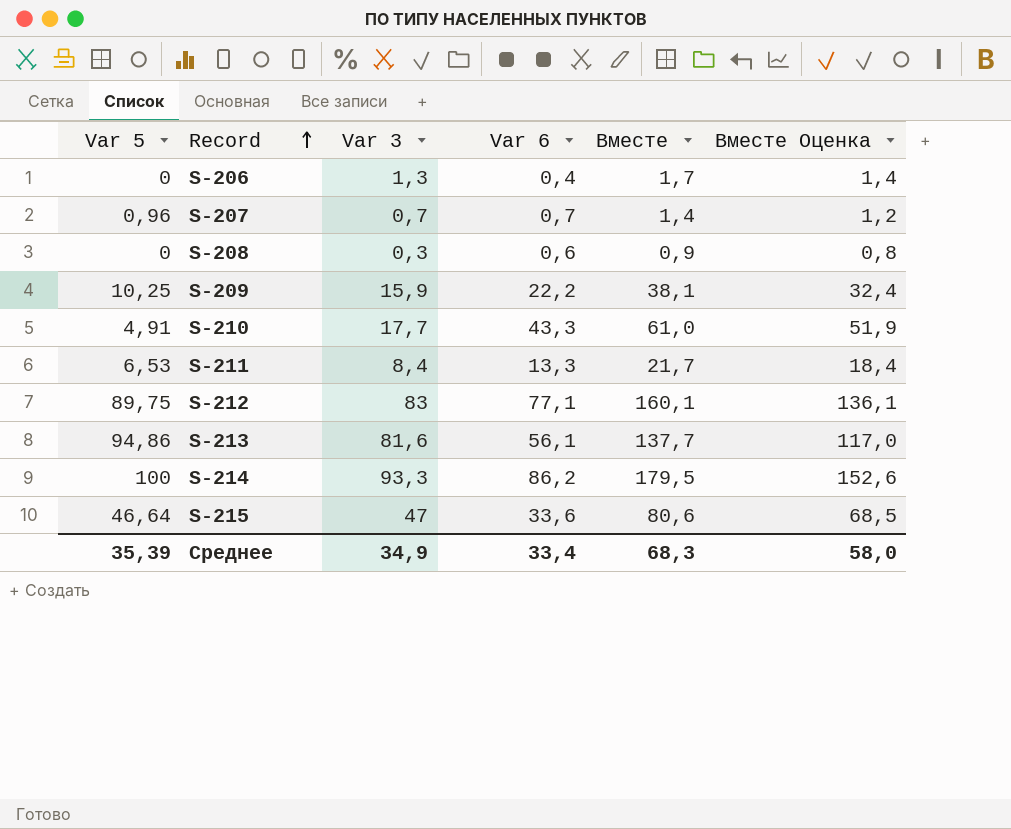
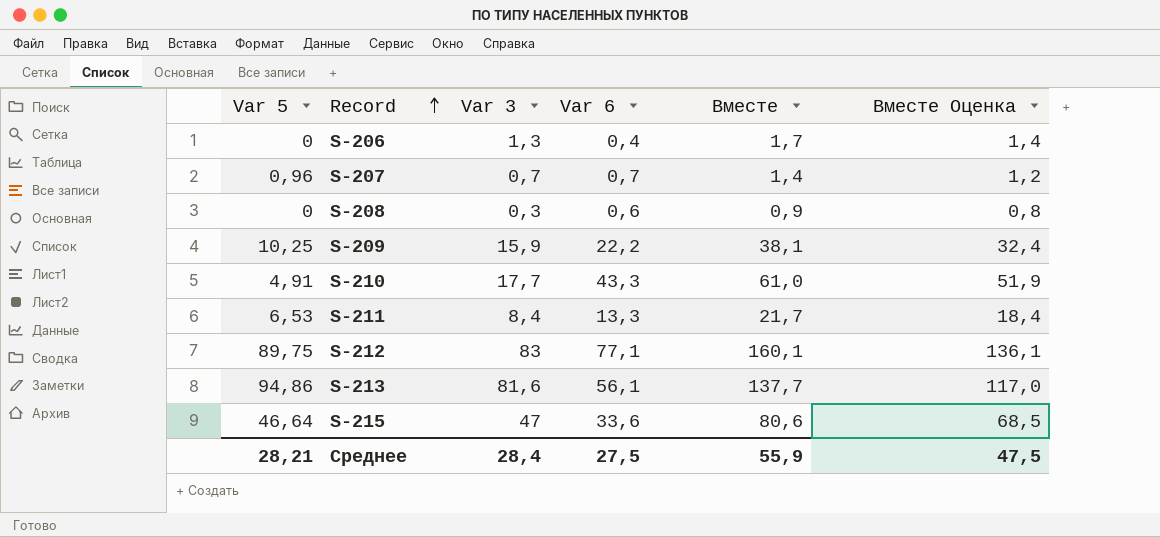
row S-214: 100 | 93,3 | 86,2 | 179,5 | 152,6 -> none
Среднее | Var 5: 35,39 -> 28,21
Среднее | Var 3: 34,9 -> 28,4
Среднее | Var 6: 33,4 -> 27,5
Среднее | Вместе: 68,3 -> 55,9
Среднее | Вместе Оценка: 58,0 -> 47,5

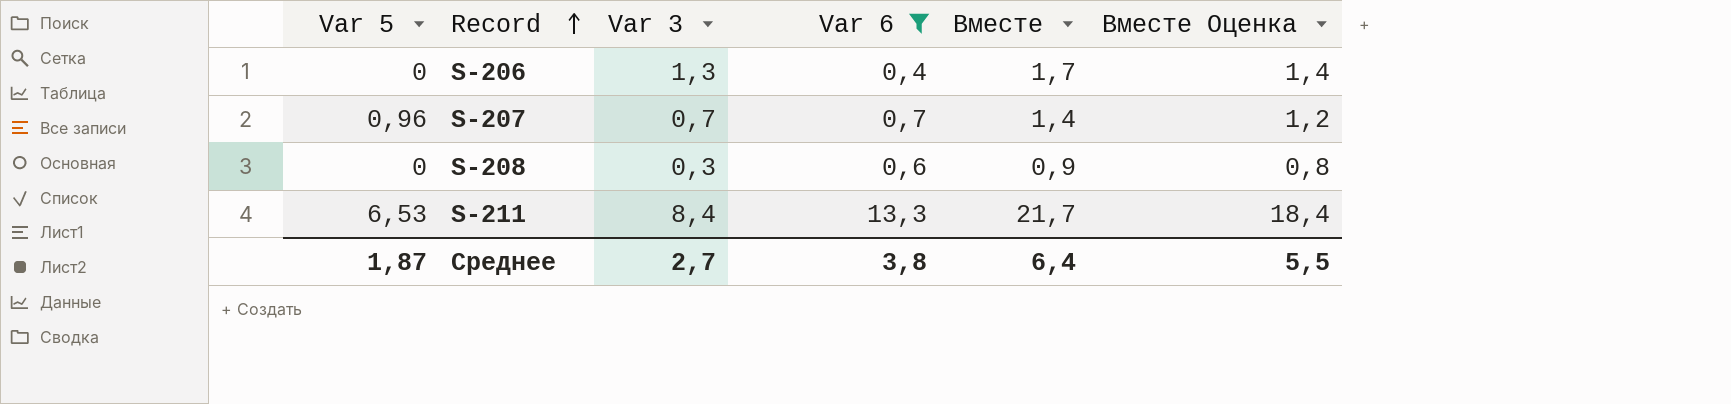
filter: none -> Var 6 <= 13,3
Среднее | Var 5: 28,21 -> 1,87
Среднее | Var 3: 28,4 -> 2,7
Среднее | Var 6: 27,5 -> 3,8
Среднее | Вместе: 55,9 -> 6,4
Среднее | Вместе Оценка: 47,5 -> 5,5

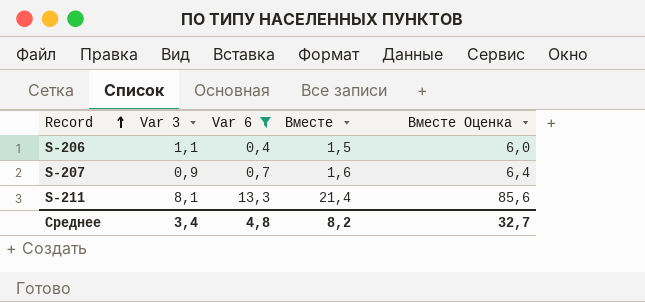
column Var 5 | position: 1 -> none
column Вместе Оценка | formula: [Вместе] * 0,85 -> [Вместе] * 4
row S-208: 0 | 0,3 | 0,6 | 0,9 | 0,8 -> none
S-206 | Var 3: 1,3 -> 1,1
S-206 | Вместе: 1,7 -> 1,5
S-207 | Var 3: 0,7 -> 0,9
S-207 | Вместе: 1,4 -> 1,6
S-211 | Var 3: 8,4 -> 8,1
S-211 | Вместе: 21,7 -> 21,4
Среднее | Var 3: 2,7 -> 3,4
Среднее | Var 6: 3,8 -> 4,8
Среднее | Вместе: 6,4 -> 8,2
Среднее | Вместе Оценка: 5,5 -> 32,7

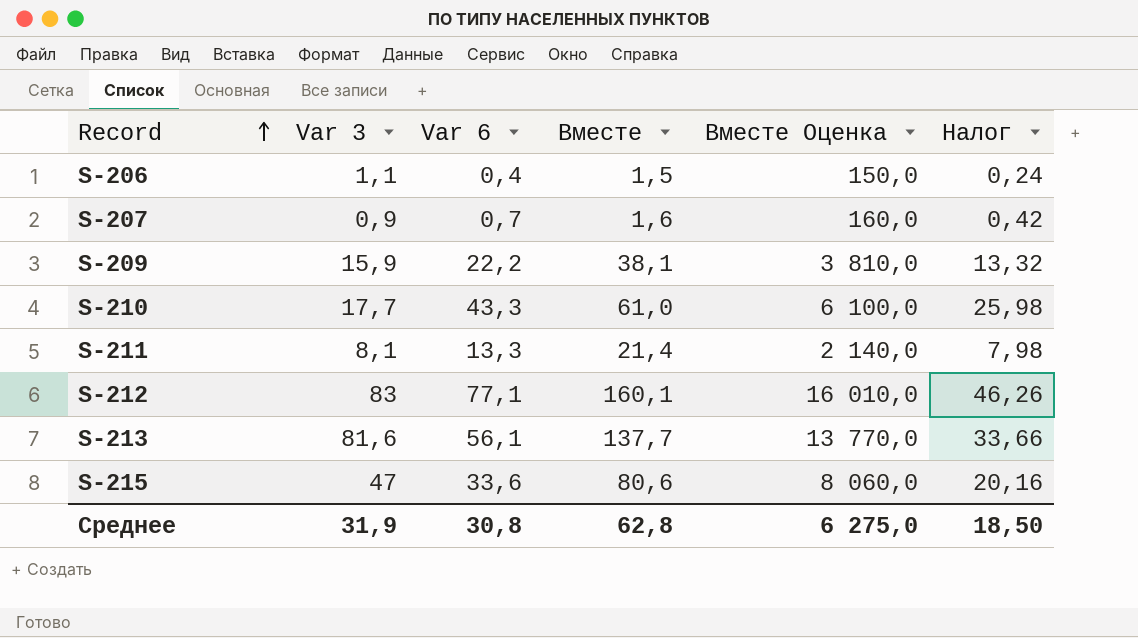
filter: Var 6 <= 13,3 -> none
column Вместе Оценка | formula: [Вместе] * 4 -> [Вместе] * 100
column Налог | formula: none -> [Var 6] * 0,6
Среднее | Var 3: 3,4 -> 31,9
Среднее | Var 6: 4,8 -> 30,8
Среднее | Вместе: 8,2 -> 62,8
Среднее | Вместе Оценка: 32,7 -> 6 275,0

